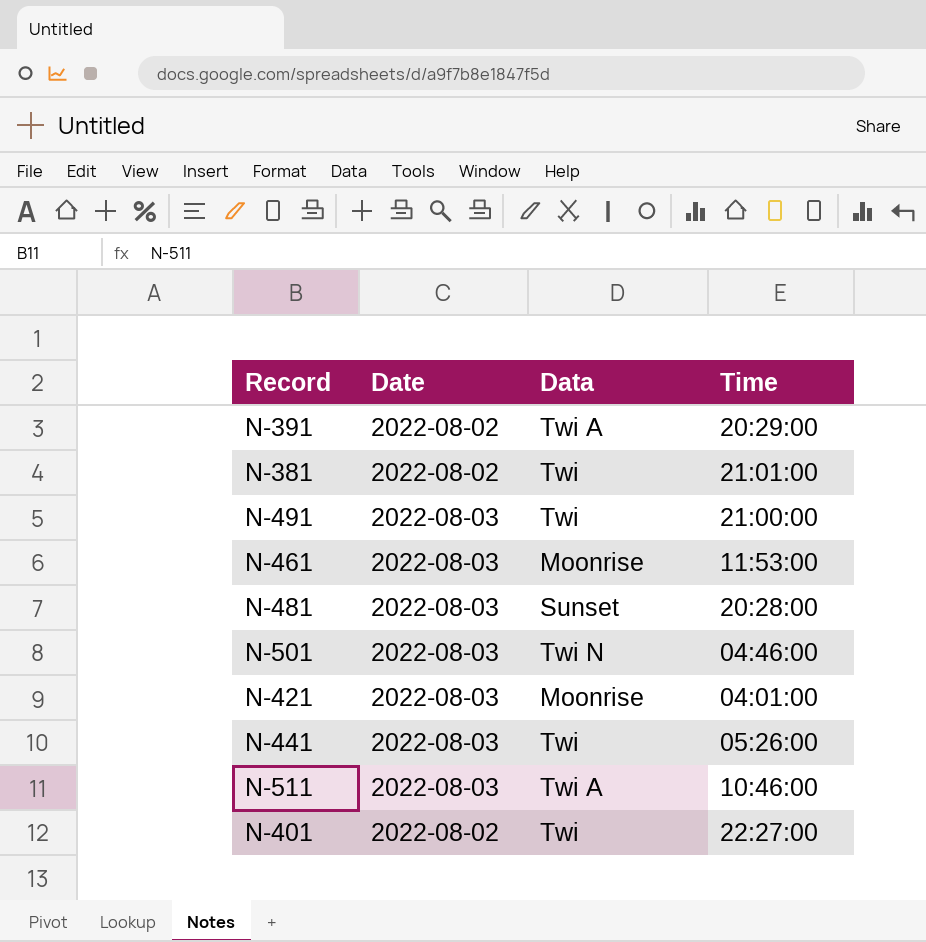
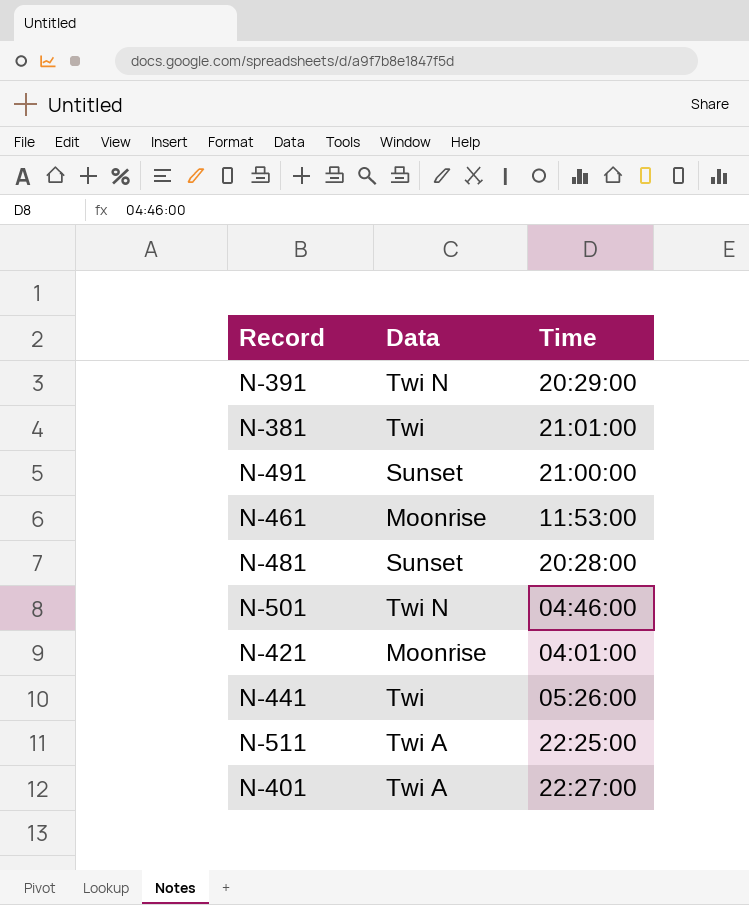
column Date | position: 2 -> none
N-391 | Data: Twi A -> Twi N
N-491 | Data: Twi -> Sunset
N-511 | Time: 10:46:00 -> 22:25:00
N-401 | Data: Twi -> Twi A

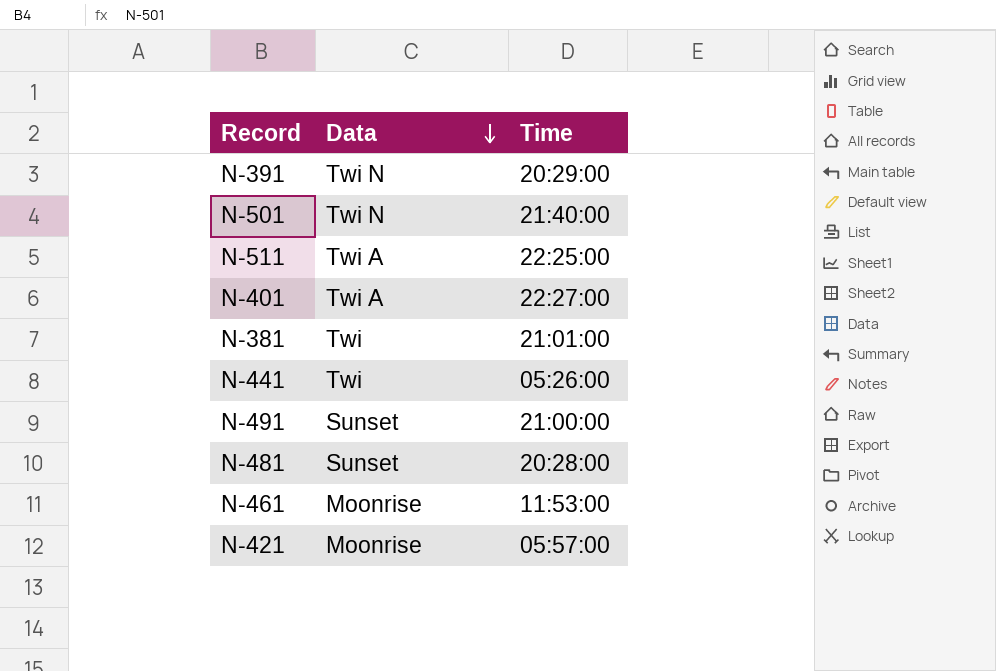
row order: none -> Data descending
N-501 | Time: 04:46:00 -> 21:40:00
N-421 | Time: 04:01:00 -> 05:57:00

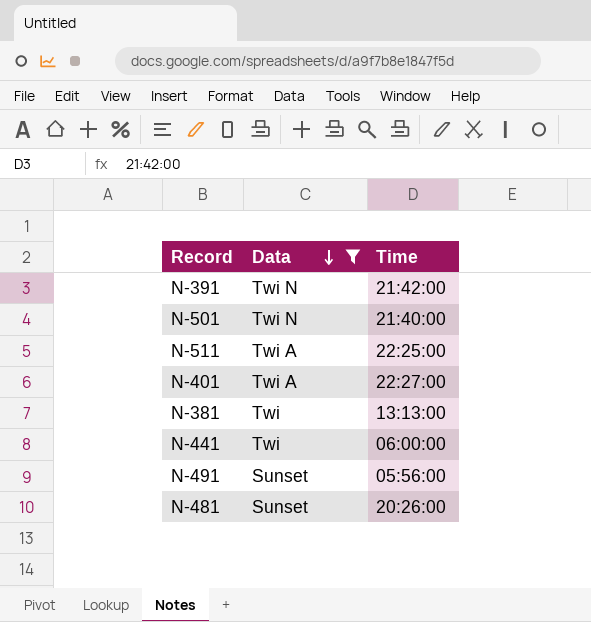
filter: none -> Data != Moonrise
N-391 | Time: 20:29:00 -> 21:42:00
N-381 | Time: 21:01:00 -> 13:13:00
N-441 | Time: 05:26:00 -> 06:00:00
N-491 | Time: 21:00:00 -> 05:56:00
N-481 | Time: 20:28:00 -> 20:26:00

